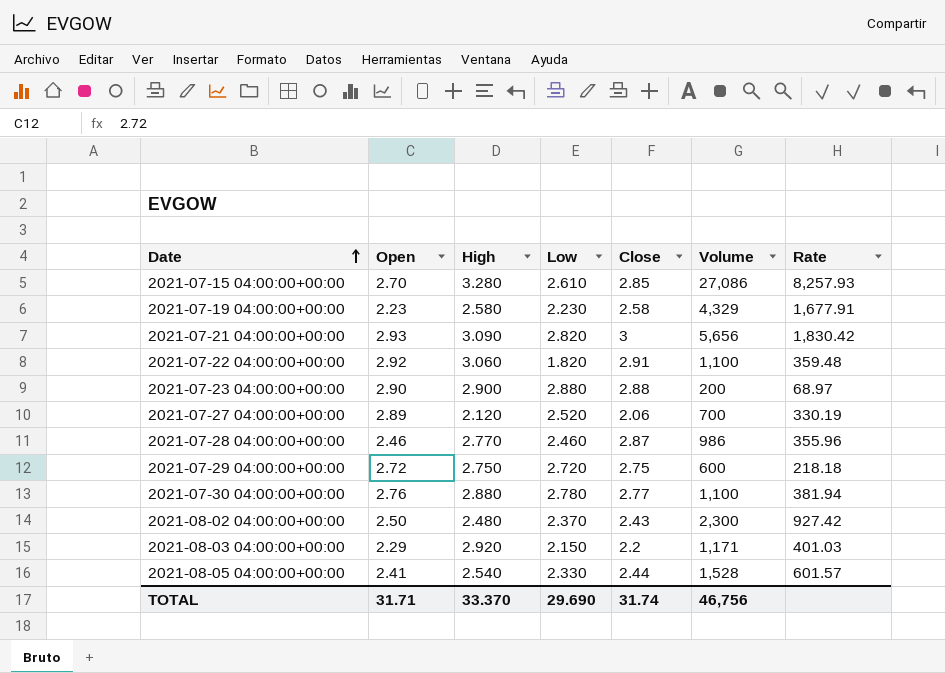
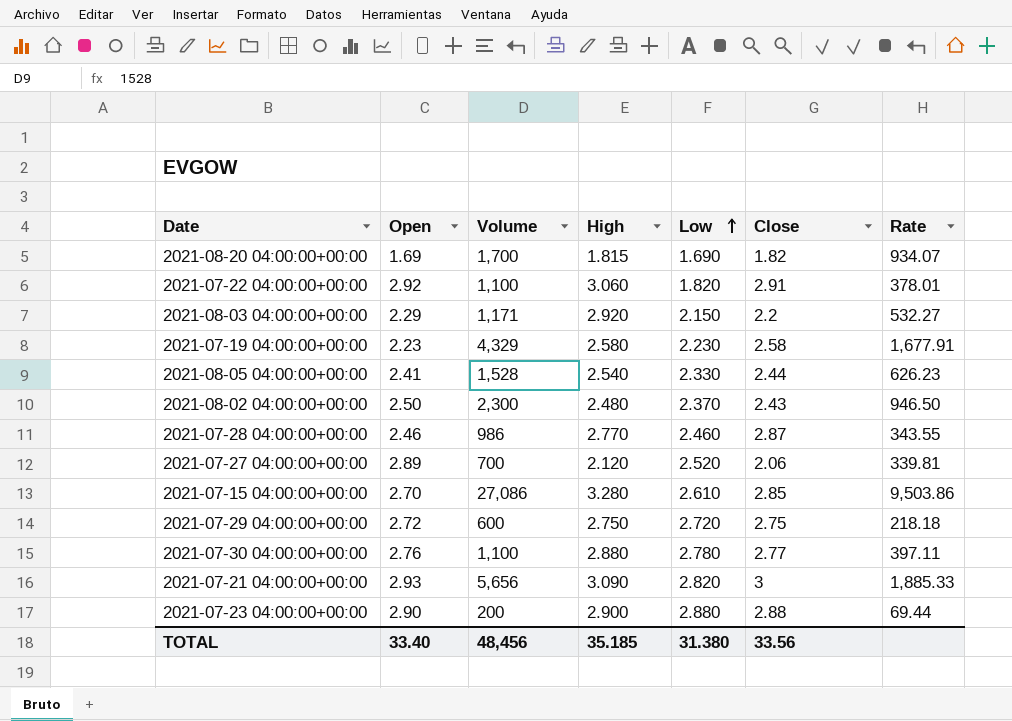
row order: Date ascending -> Low ascending
column Volume | position: 6 -> 3
column Rate | formula: [Volume] / [High] -> [Volume] / [Close]
row 2021-08-20 04:00:00+00:00: none -> 1.69 | 1,700 | 1.815 | 1.690 | 1.82 | 934.07
TOTAL | Open: 31.71 -> 33.40
TOTAL | Volume: 46,756 -> 48,456
TOTAL | High: 33.370 -> 35.185
TOTAL | Low: 29.690 -> 31.380
TOTAL | Close: 31.74 -> 33.56

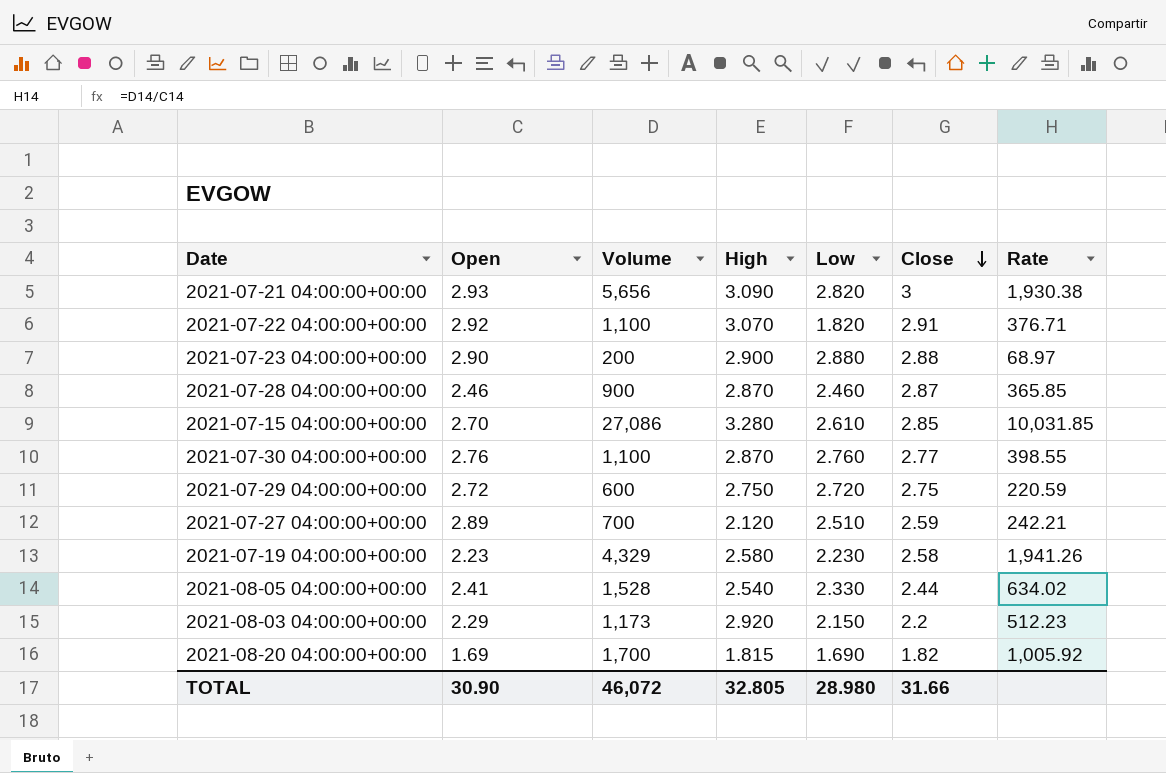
row order: Low ascending -> Close descending
column Rate | formula: [Volume] / [Close] -> [Volume] / [Open]
row 2021-08-02 04:00:00+00:00: 2.50 | 2,300 | 2.480 | 2.370 | 2.43 | 946.50 -> none
2021-07-22 04:00:00+00:00 | High: 3.060 -> 3.070
2021-07-28 04:00:00+00:00 | Volume: 986 -> 900
2021-07-28 04:00:00+00:00 | High: 2.770 -> 2.870
2021-07-30 04:00:00+00:00 | High: 2.880 -> 2.870
2021-07-30 04:00:00+00:00 | Low: 2.780 -> 2.760
2021-07-27 04:00:00+00:00 | Low: 2.520 -> 2.510
2021-07-27 04:00:00+00:00 | Close: 2.06 -> 2.59
2021-08-03 04:00:00+00:00 | Volume: 1,171 -> 1,173
TOTAL | Open: 33.40 -> 30.90
TOTAL | Volume: 48,456 -> 46,072
TOTAL | High: 35.185 -> 32.805
TOTAL | Low: 31.380 -> 28.980
TOTAL | Close: 33.56 -> 31.66

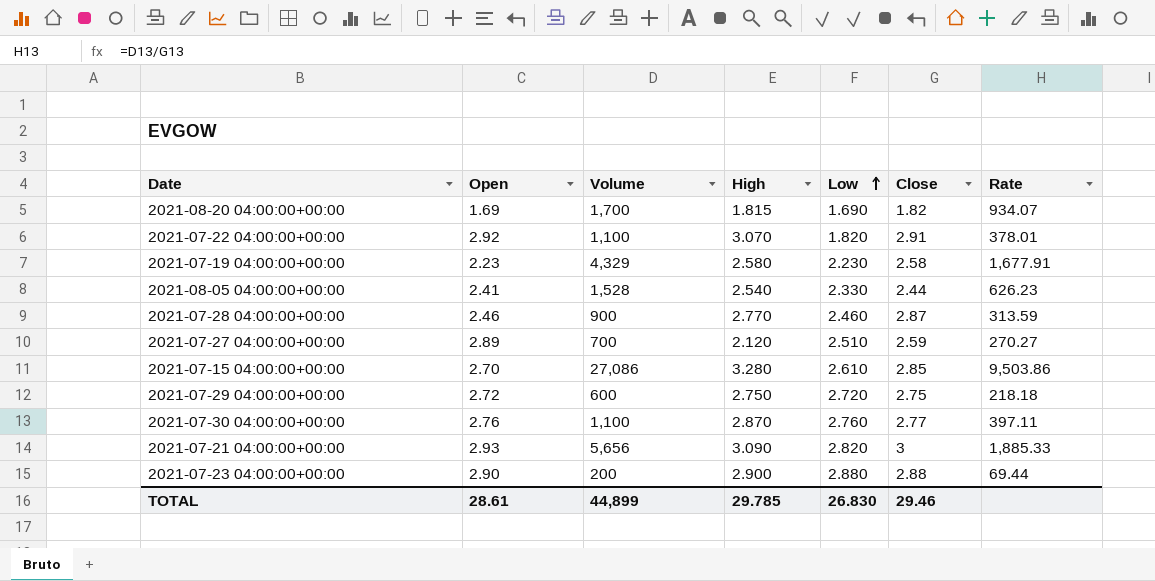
row order: Close descending -> Low ascending
column Rate | formula: [Volume] / [Open] -> [Volume] / [Close]
row 2021-08-03 04:00:00+00:00: 2.29 | 1,173 | 2.920 | 2.150 | 2.2 | 512.23 -> none
2021-07-28 04:00:00+00:00 | High: 2.870 -> 2.770
TOTAL | Open: 30.90 -> 28.61
TOTAL | Volume: 46,072 -> 44,899
TOTAL | High: 32.805 -> 29.785
TOTAL | Low: 28.980 -> 26.830
TOTAL | Close: 31.66 -> 29.46

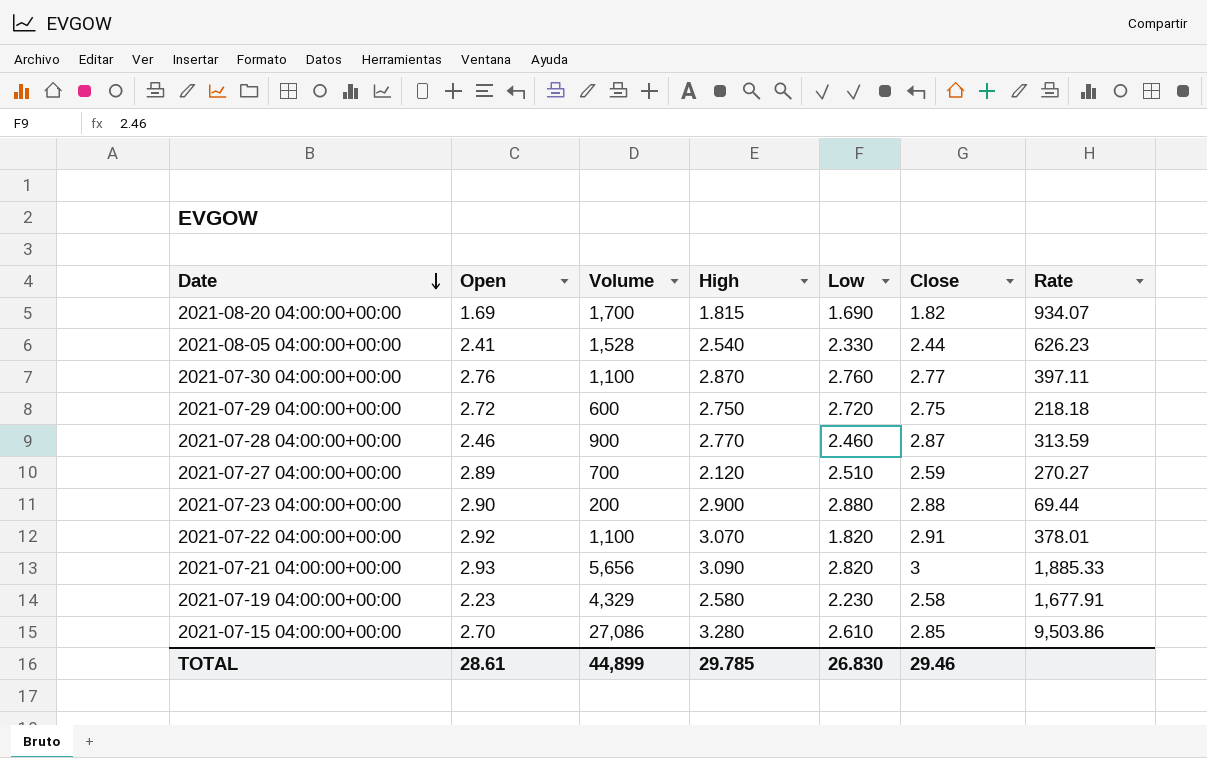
row order: Low ascending -> Date descending

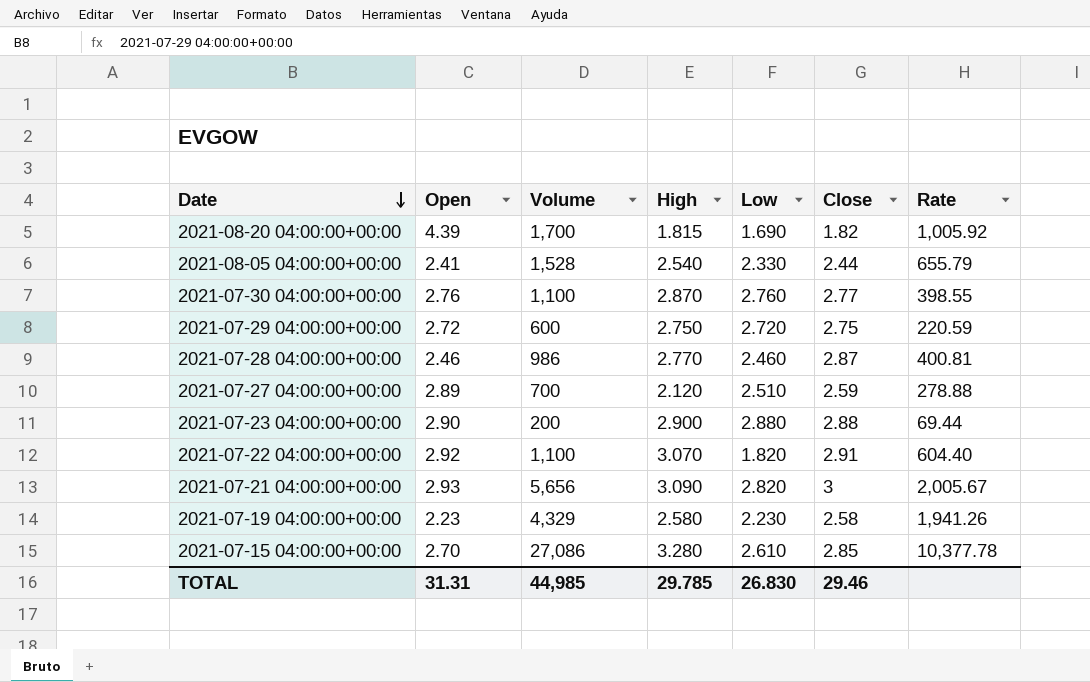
column Rate | formula: [Volume] / [Close] -> [Volume] / [Low]
2021-08-20 04:00:00+00:00 | Open: 1.69 -> 4.39
2021-07-28 04:00:00+00:00 | Volume: 900 -> 986
TOTAL | Open: 28.61 -> 31.31
TOTAL | Volume: 44,899 -> 44,985

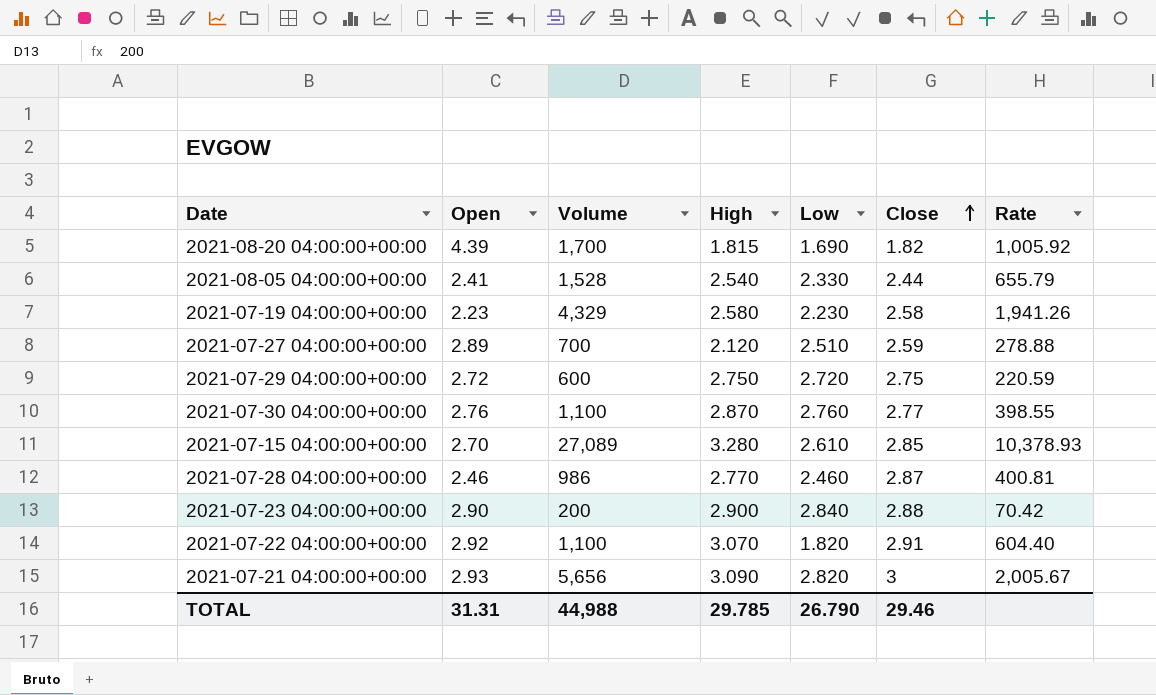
row order: Date descending -> Close ascending
2021-07-15 04:00:00+00:00 | Volume: 27,086 -> 27,089
2021-07-15 04:00:00+00:00 | Rate: 10,377.78 -> 10,378.93
2021-07-23 04:00:00+00:00 | Low: 2.880 -> 2.840
2021-07-23 04:00:00+00:00 | Rate: 69.44 -> 70.42
TOTAL | Volume: 44,985 -> 44,988
TOTAL | Low: 26.830 -> 26.790

